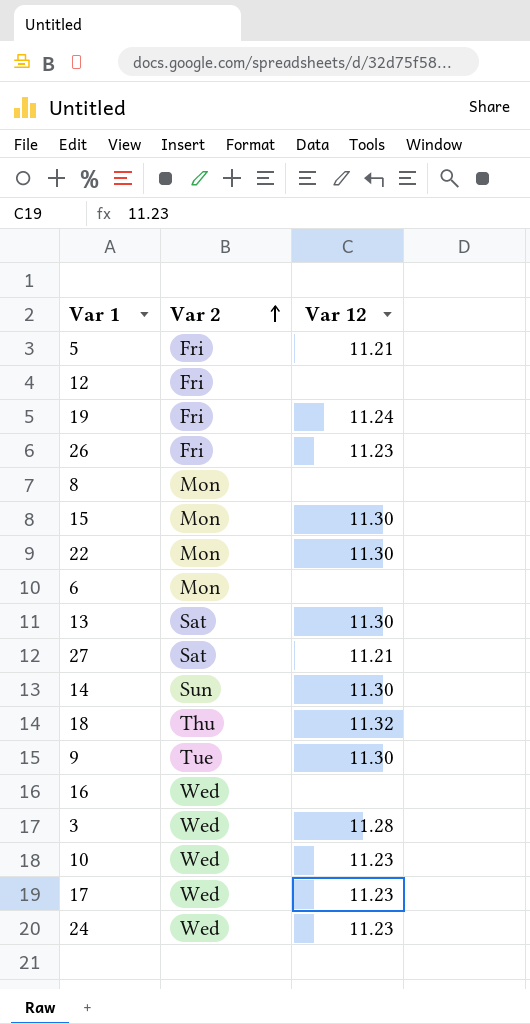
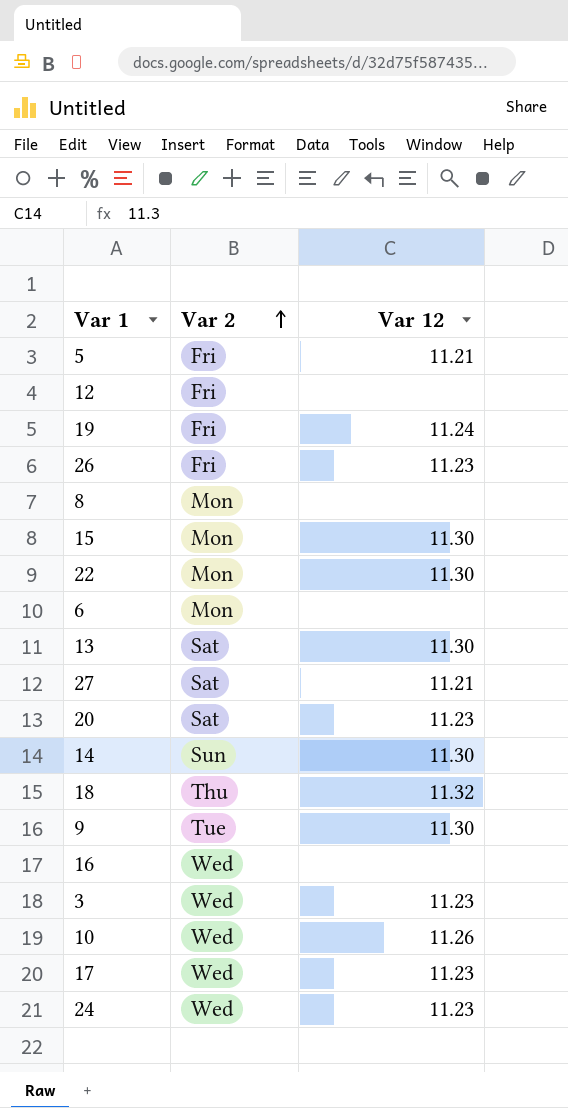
row 20: none -> Sat | 11.23
3 | Var 12: 11.28 -> 11.23
10 | Var 12: 11.23 -> 11.26

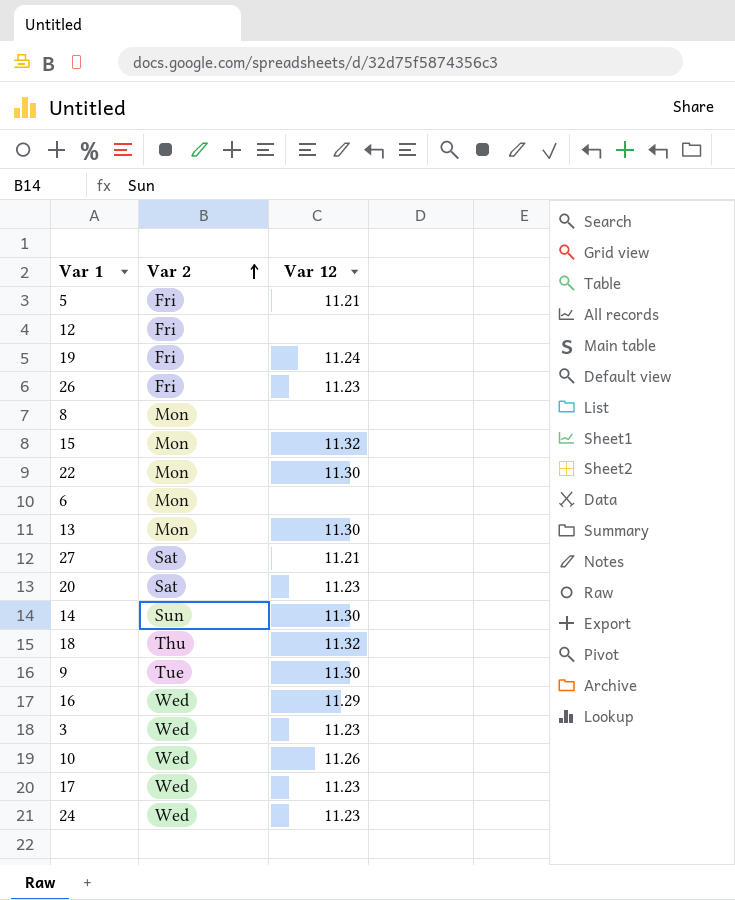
15 | Var 12: 11.30 -> 11.32
13 | Var 2: Sat -> Mon
16 | Var 12: none -> 11.29

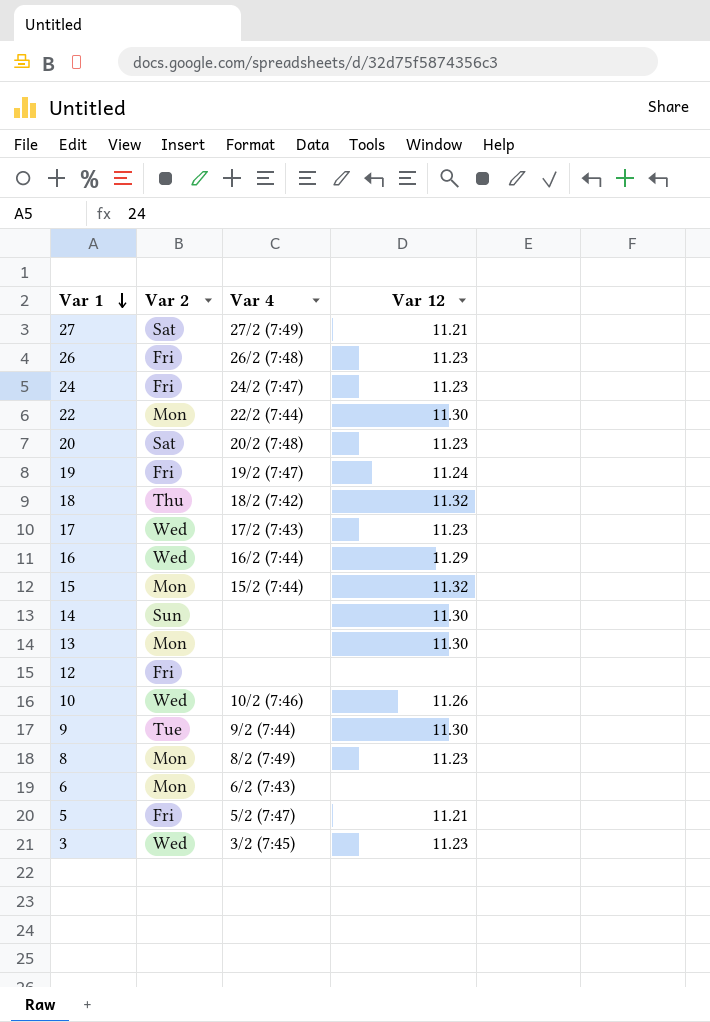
row order: Var 2 ascending -> Var 1 descending
column Var 4 | position: none -> 3
24 | Var 2: Wed -> Fri
8 | Var 12: none -> 11.23

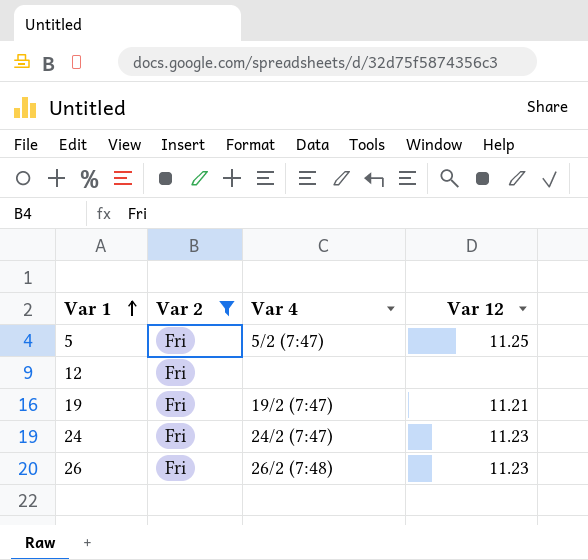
filter: none -> Var 2 = Fri
row order: Var 1 descending -> Var 1 ascending
5 | Var 12: 11.21 -> 11.25
19 | Var 12: 11.24 -> 11.21

